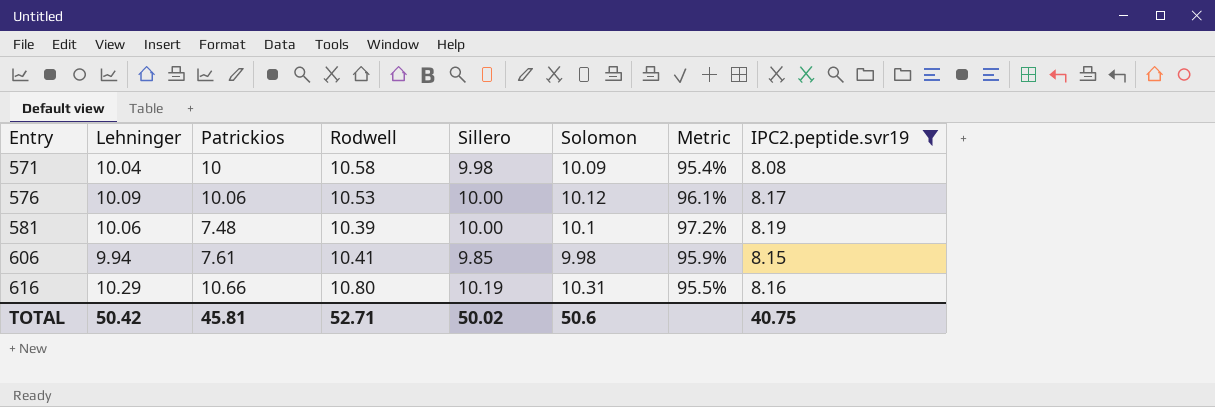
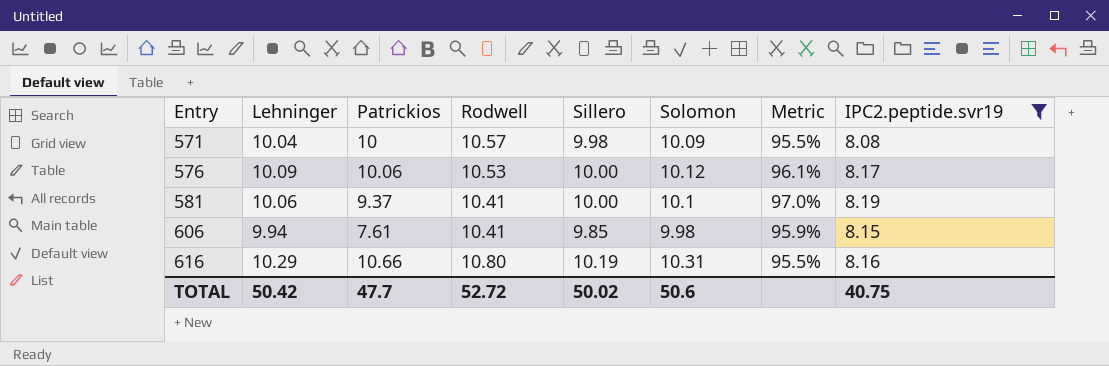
571 | Rodwell: 10.58 -> 10.57
571 | Metric: 95.4% -> 95.5%
581 | Patrickios: 7.48 -> 9.37
581 | Rodwell: 10.39 -> 10.41
581 | Metric: 97.2% -> 97.0%
TOTAL | Patrickios: 45.81 -> 47.7
TOTAL | Rodwell: 52.71 -> 52.72

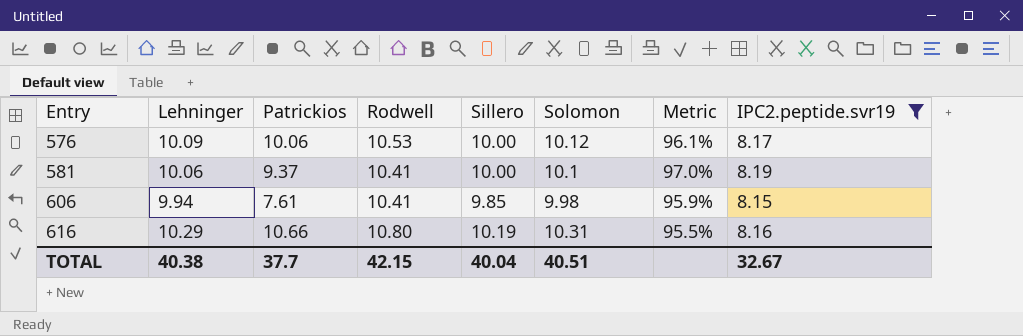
row 571: 10.04 | 10 | 10.57 | 9.98 | 10.09 | 95.5% | 8.08 -> none
TOTAL | Lehninger: 50.42 -> 40.38
TOTAL | Patrickios: 47.7 -> 37.7
TOTAL | Rodwell: 52.72 -> 42.15
TOTAL | Sillero: 50.02 -> 40.04
TOTAL | Solomon: 50.6 -> 40.51
TOTAL | IPC2.peptide.svr19: 40.75 -> 32.67

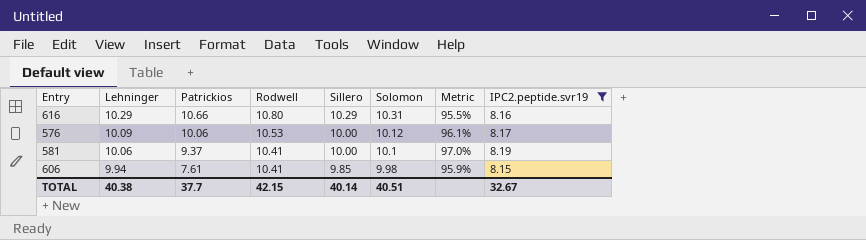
row order: Entry ascending -> Lehninger descending
616 | Sillero: 10.19 -> 10.29
TOTAL | Sillero: 40.04 -> 40.14

